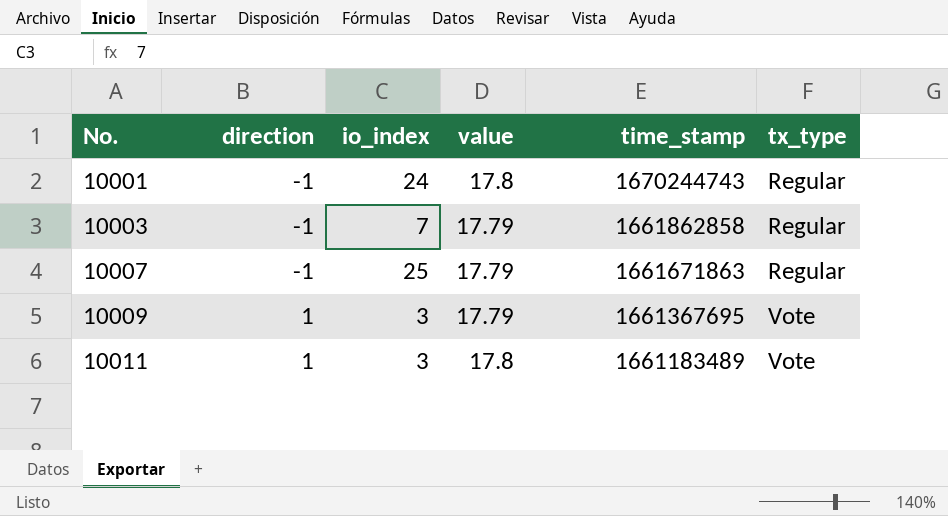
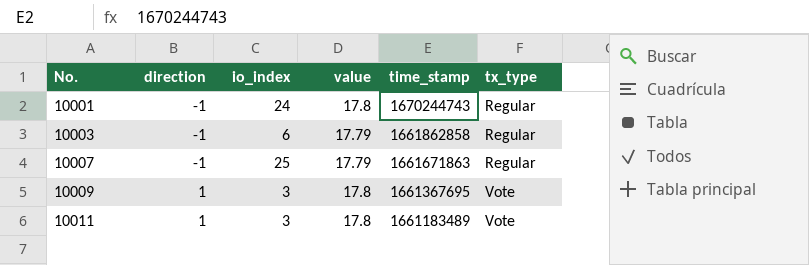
10003 | io_index: 7 -> 6
10009 | value: 17.79 -> 17.8

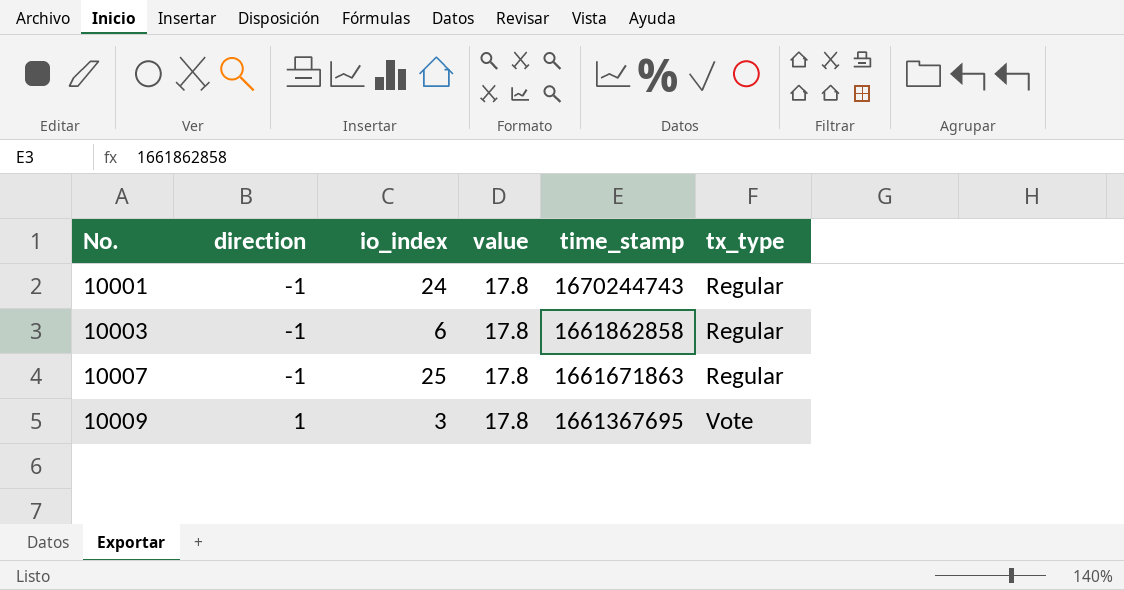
row 10011: 1 | 3 | 17.8 | 1661183489 | Vote -> none
10003 | value: 17.79 -> 17.8
10007 | value: 17.79 -> 17.8

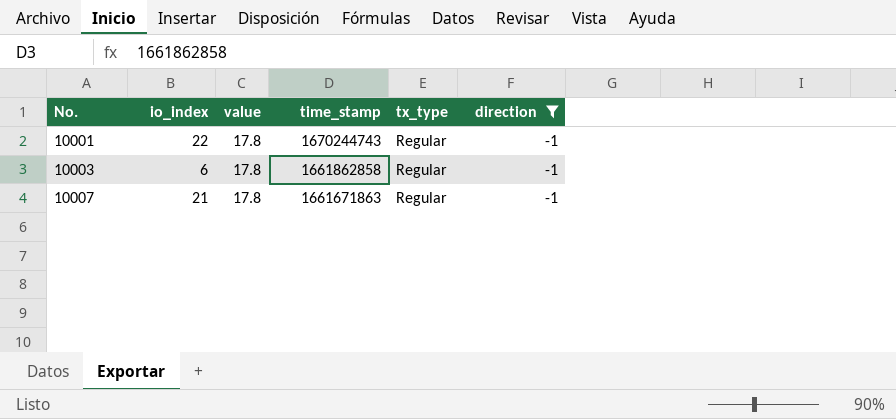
filter: none -> direction = -1
column direction | position: 2 -> 6
10001 | io_index: 24 -> 22
10007 | io_index: 25 -> 21

